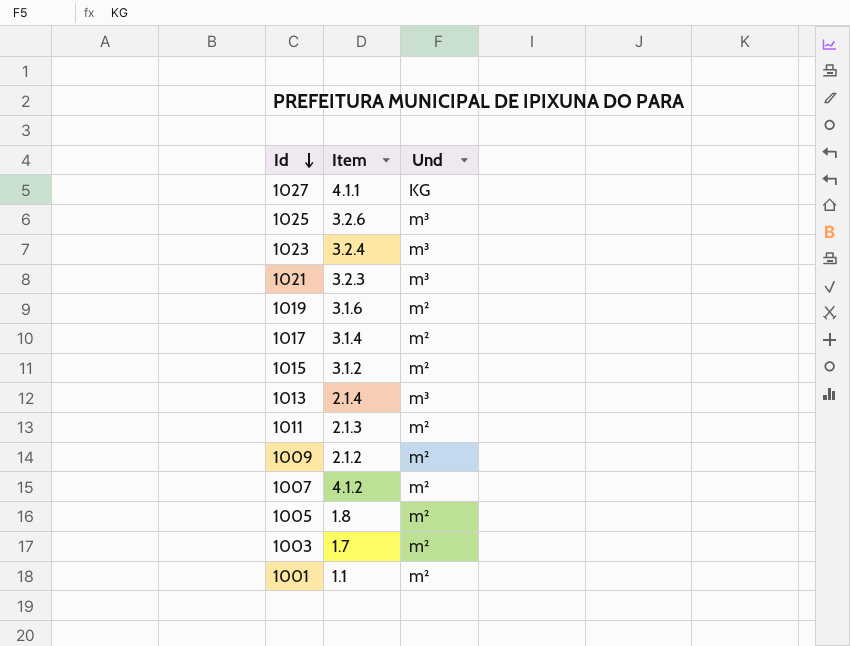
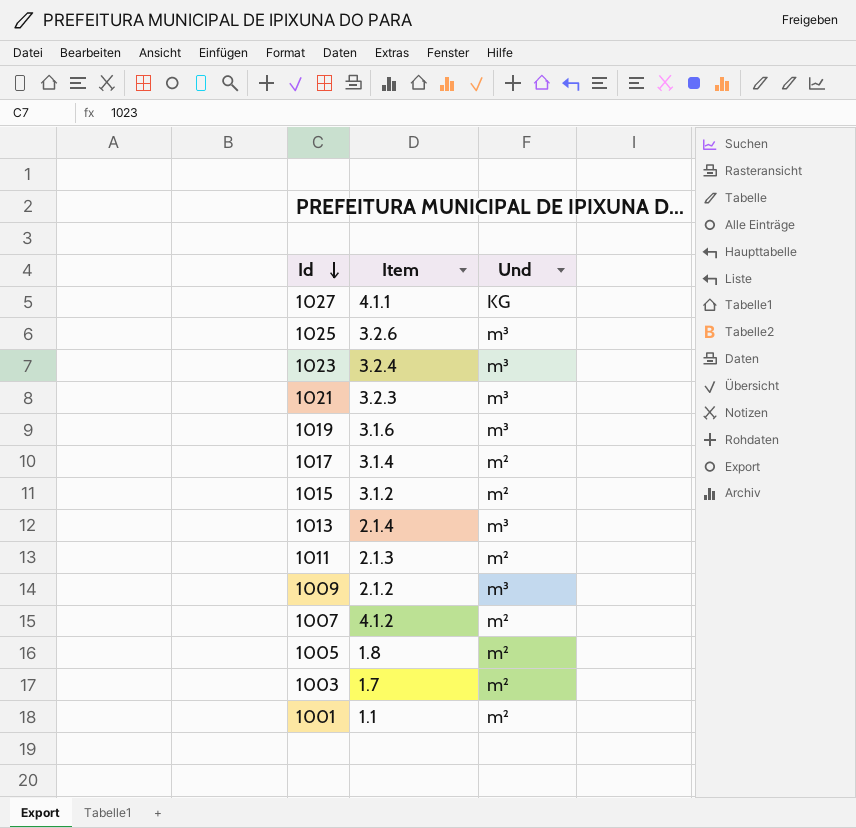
1019 | Und: m² -> m³
1009 | Und: m² -> m³

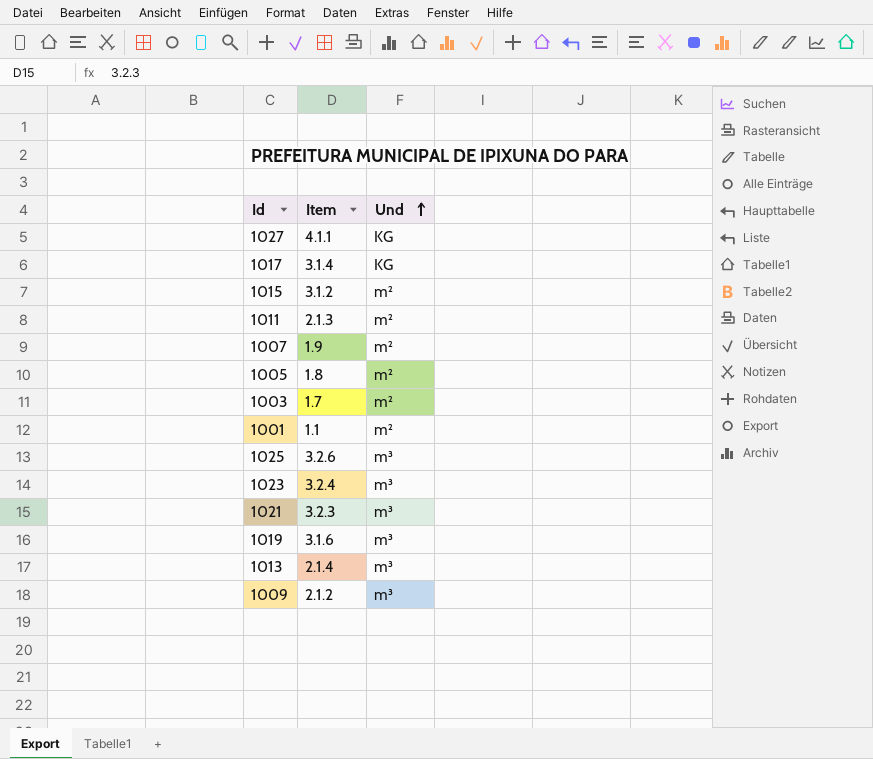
row order: Id descending -> Und ascending
1017 | Und: m² -> KG
1007 | Item: 4.1.2 -> 1.9

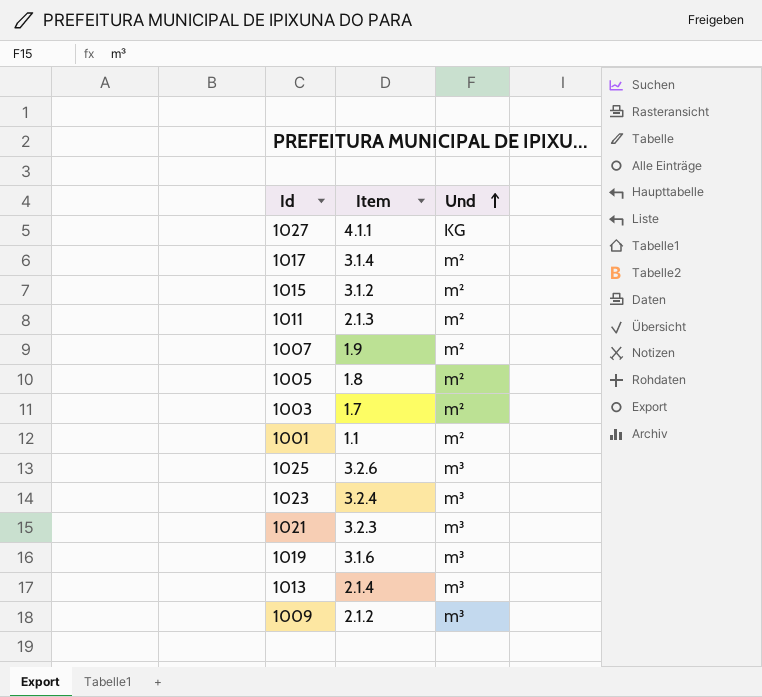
1017 | Und: KG -> m²

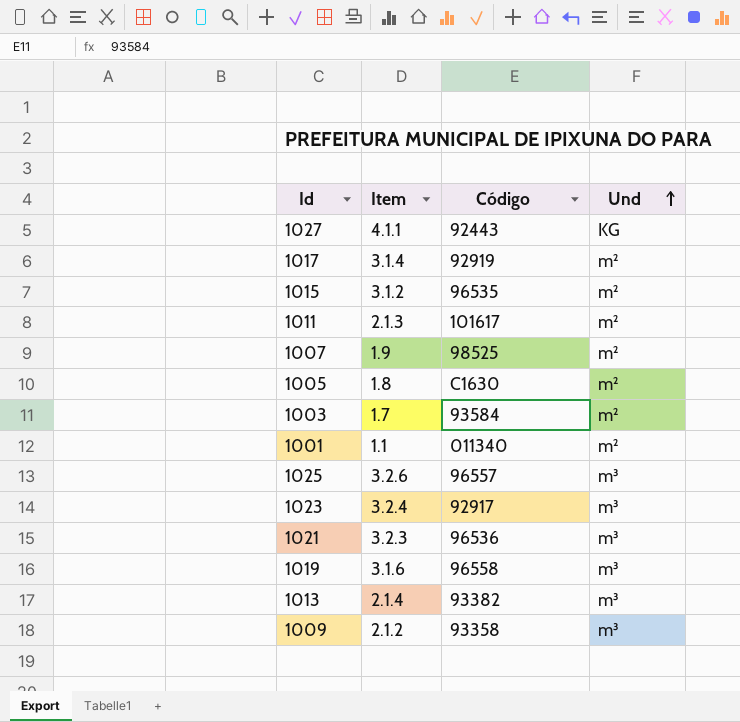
column Código | position: none -> 3

